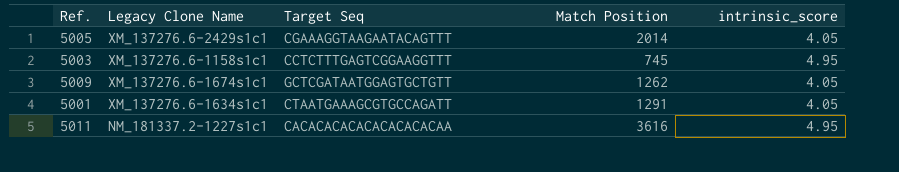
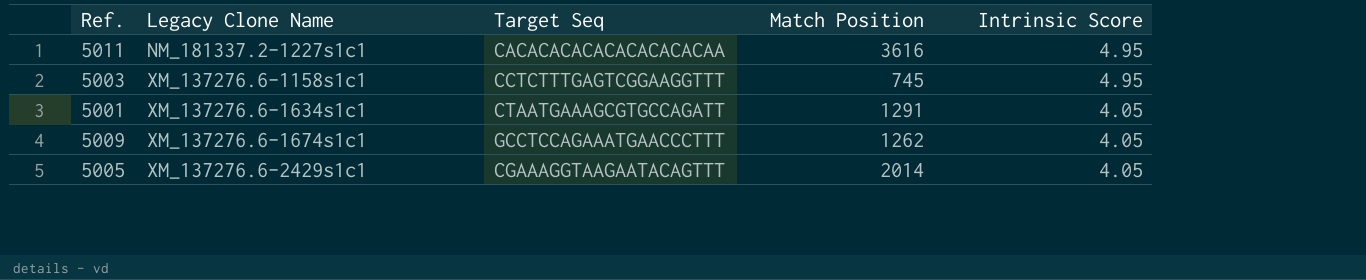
row order: none -> Legacy Clone Name ascending
column name: intrinsic_score -> Intrinsic Score
5009 | Target Seq: GCTCGATAATGGAGTGCTGTT -> GCCTCCAGAAATGAACCCTTT

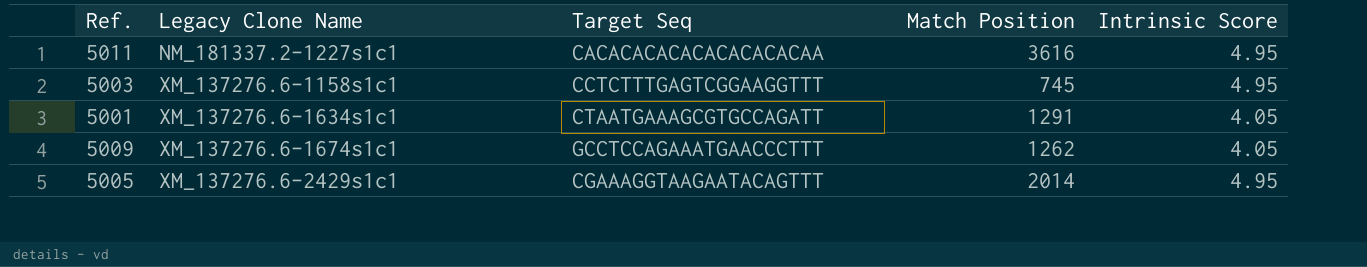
5005 | Intrinsic Score: 4.05 -> 4.95

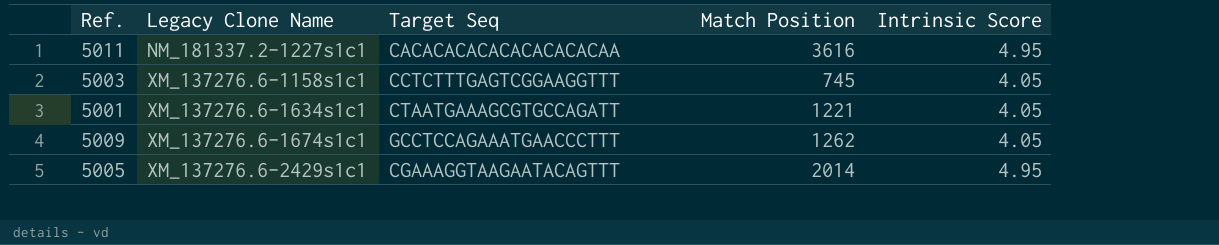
5003 | Intrinsic Score: 4.95 -> 4.05
5001 | Match Position: 1291 -> 1221

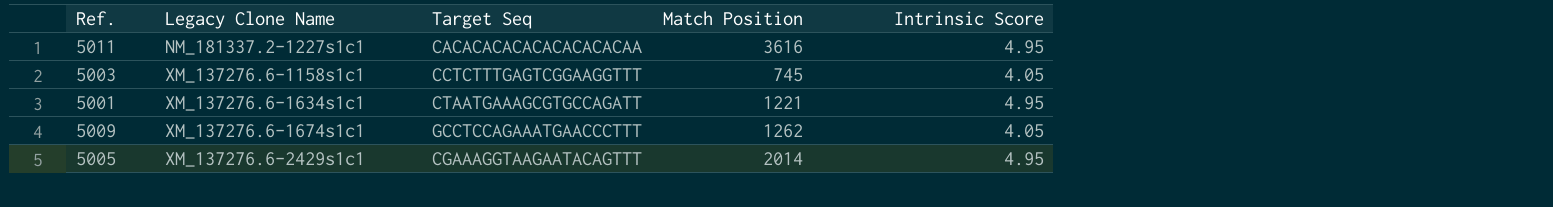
5001 | Intrinsic Score: 4.05 -> 4.95

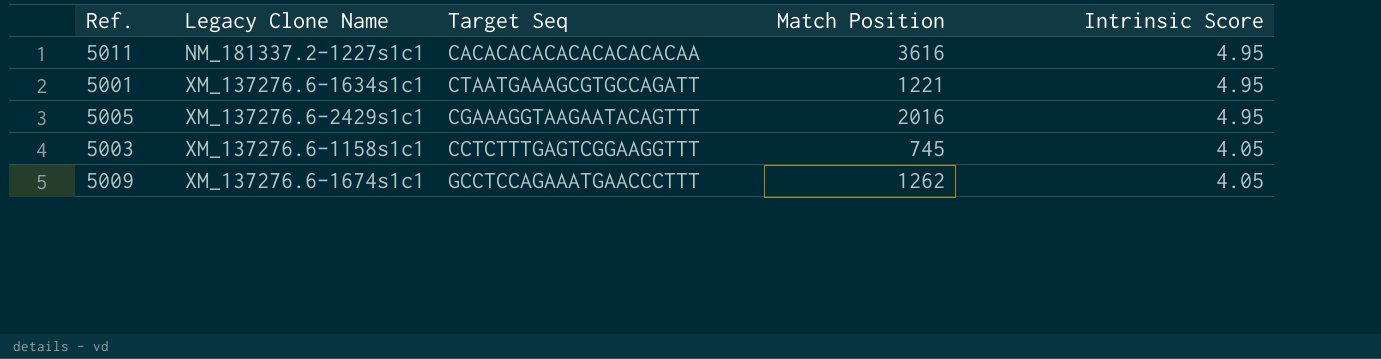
row order: Legacy Clone Name ascending -> Intrinsic Score descending
5005 | Match Position: 2014 -> 2016

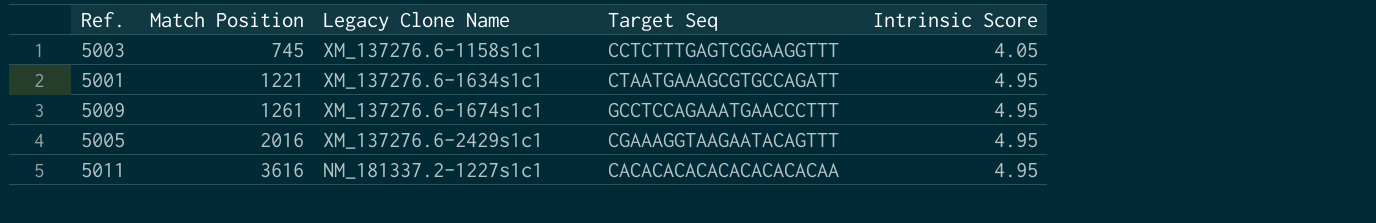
row order: Intrinsic Score descending -> Match Position ascending
column Match Position | position: 4 -> 2
5009 | Match Position: 1262 -> 1261
5009 | Intrinsic Score: 4.05 -> 4.95

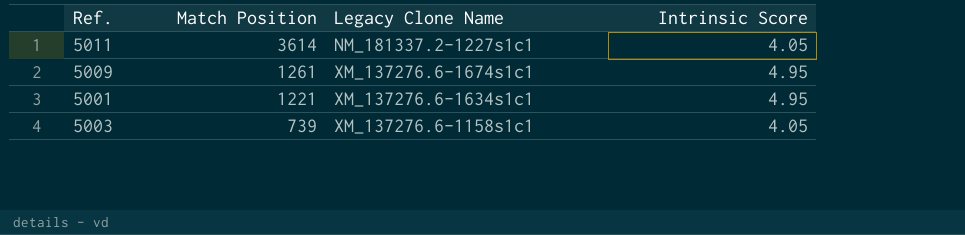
row order: Match Position ascending -> Match Position descending
column Target Seq | position: 4 -> none
row 5005: 2016 | XM_137276.6-2429s1c1 | CGAAAGGTAAGAATACAGTTT | 4.95 -> none
5011 | Match Position: 3616 -> 3614
5011 | Intrinsic Score: 4.95 -> 4.05
5003 | Match Position: 745 -> 739

